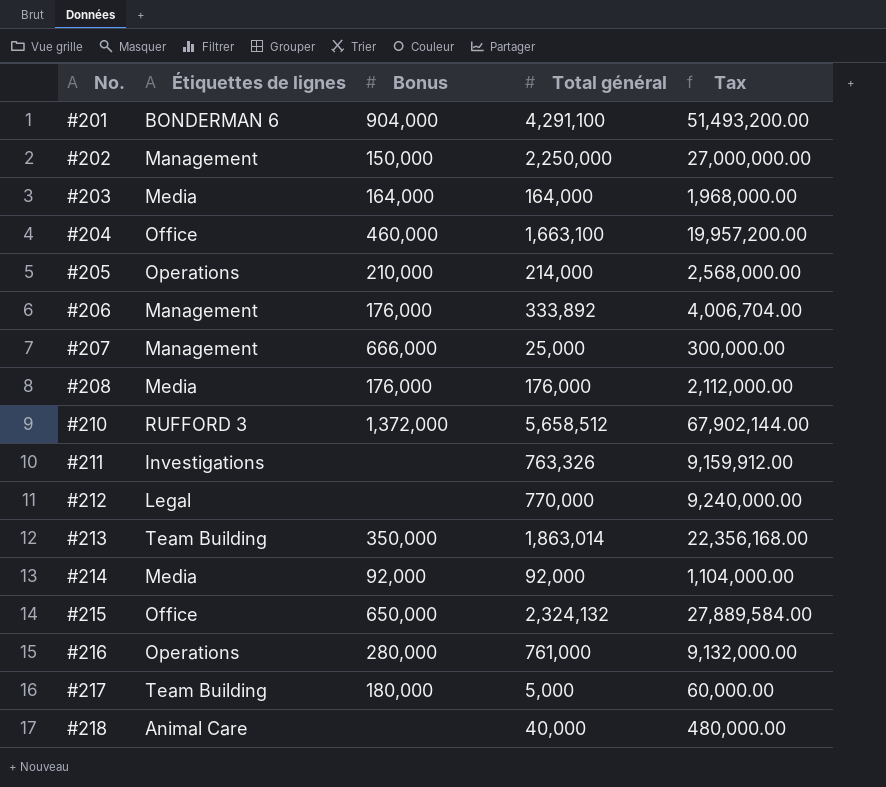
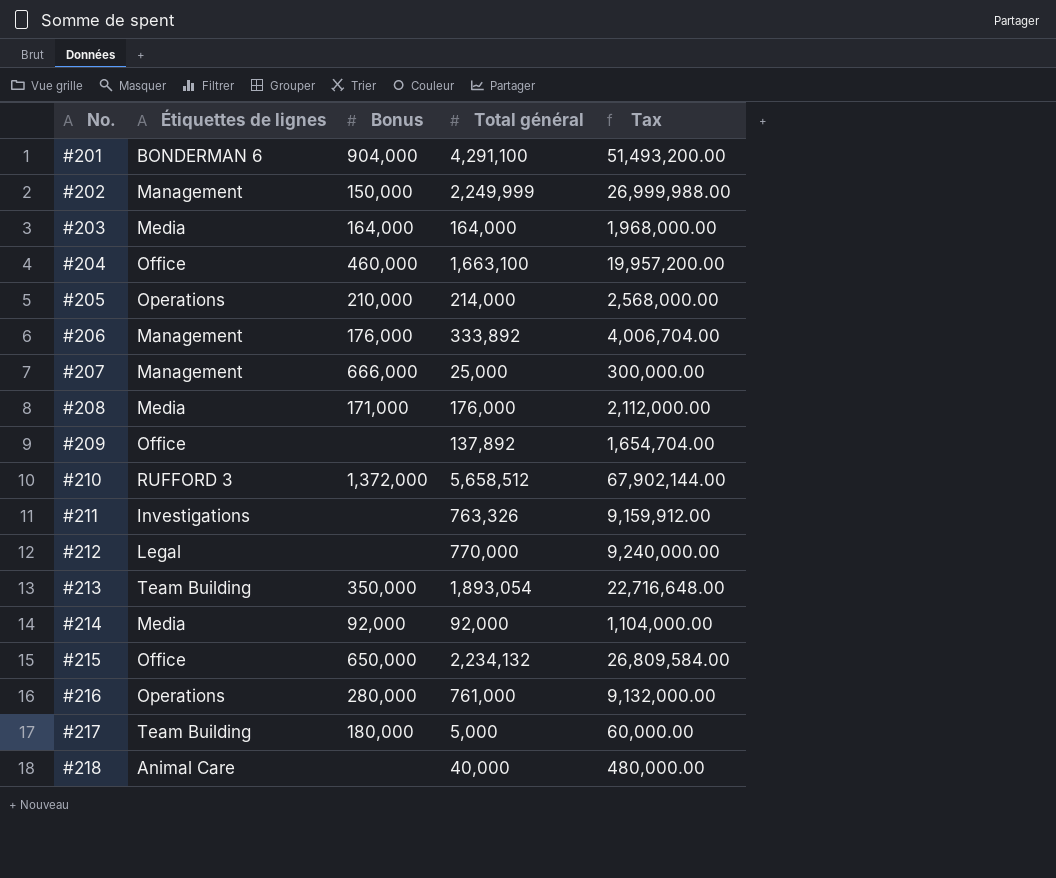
#202 | Total général: 2,250,000 -> 2,249,999
#202 | Tax: 27,000,000.00 -> 26,999,988.00
#208 | Bonus: 176,000 -> 171,000
row #209: none -> Office | none | 137,892 | 1,654,704.00
#213 | Total général: 1,863,014 -> 1,893,054
#213 | Tax: 22,356,168.00 -> 22,716,648.00
#215 | Total général: 2,324,132 -> 2,234,132
#215 | Tax: 27,889,584.00 -> 26,809,584.00

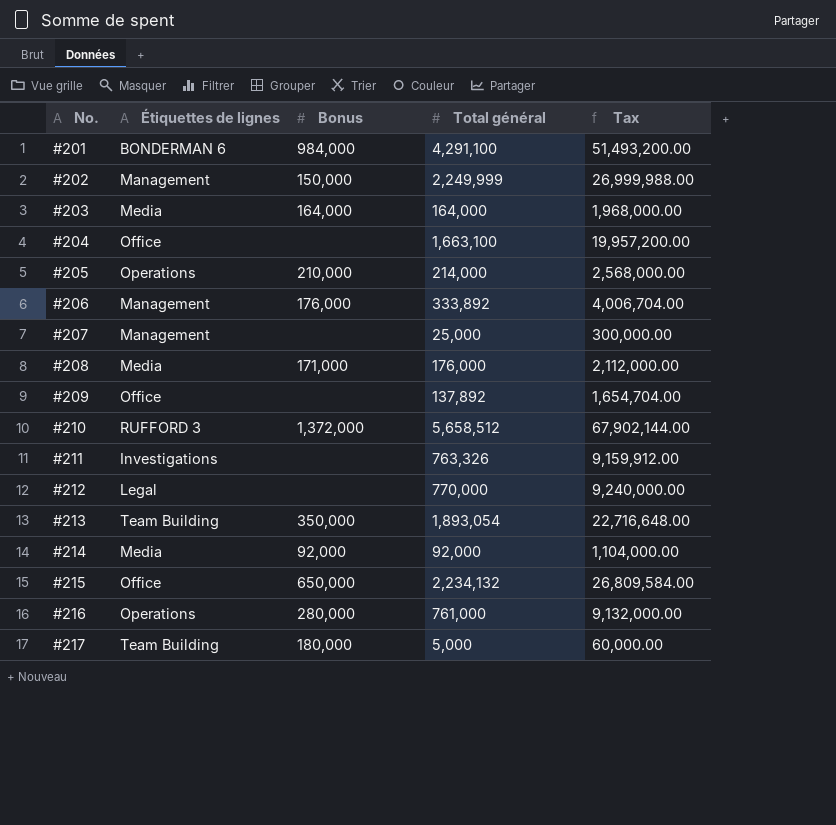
row #218: Animal Care | none | 40,000 | 480,000.00 -> none
#201 | Bonus: 904,000 -> 984,000
#204 | Bonus: 460,000 -> none
#207 | Bonus: 666,000 -> none

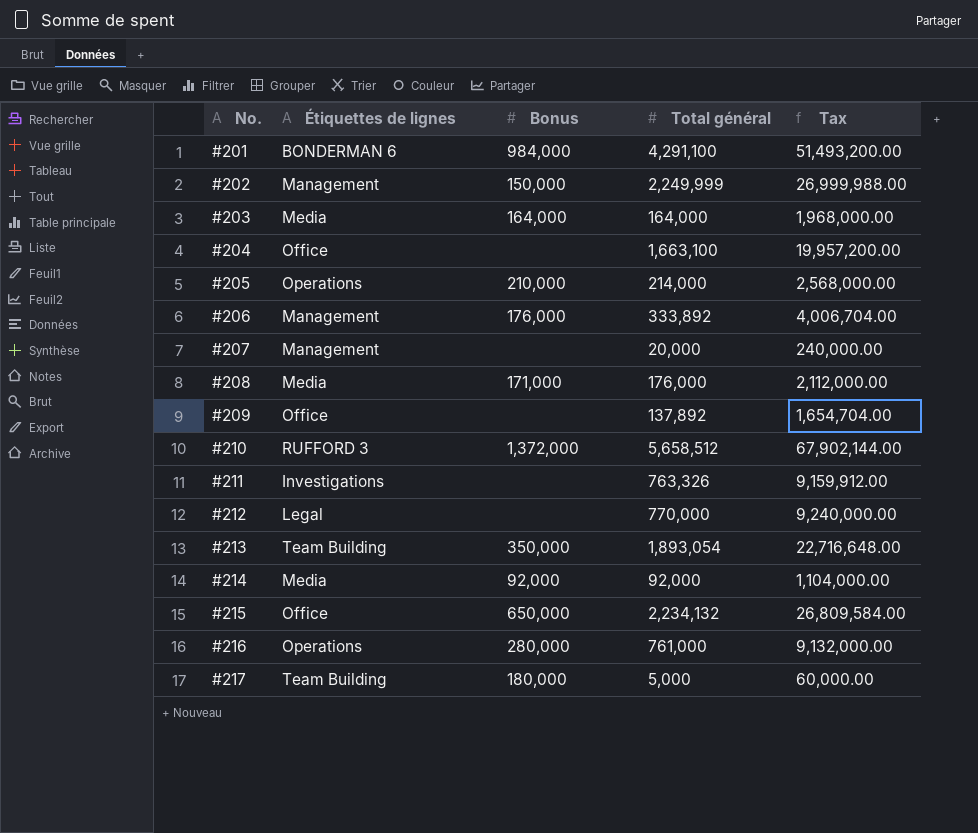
#207 | Total général: 25,000 -> 20,000
#207 | Tax: 300,000.00 -> 240,000.00

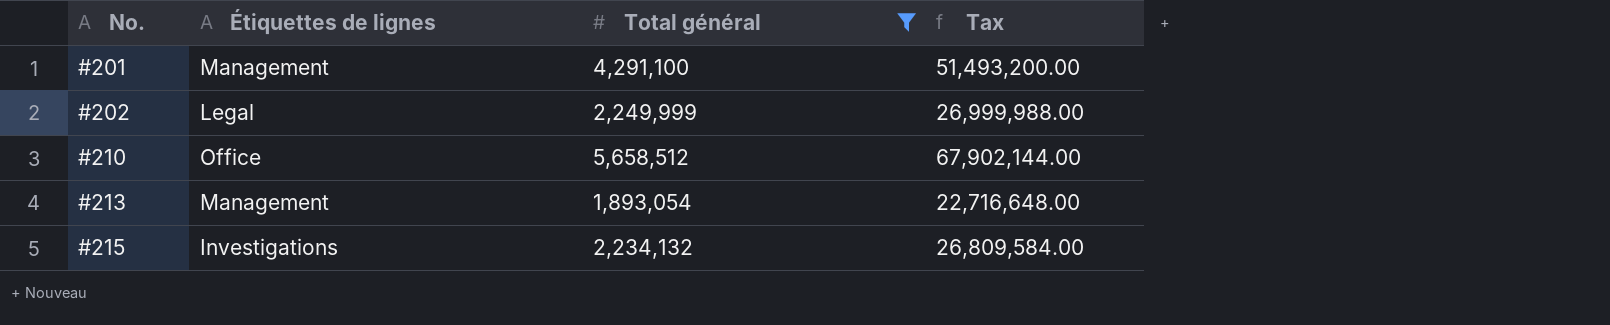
filter: none -> Total général >= 1,893,054
column Bonus | position: 3 -> none
#201 | Étiquettes de lignes: BONDERMAN 6 -> Management
#202 | Étiquettes de lignes: Management -> Legal
#210 | Étiquettes de lignes: RUFFORD 3 -> Office
#213 | Étiquettes de lignes: Team Building -> Management
#215 | Étiquettes de lignes: Office -> Investigations

